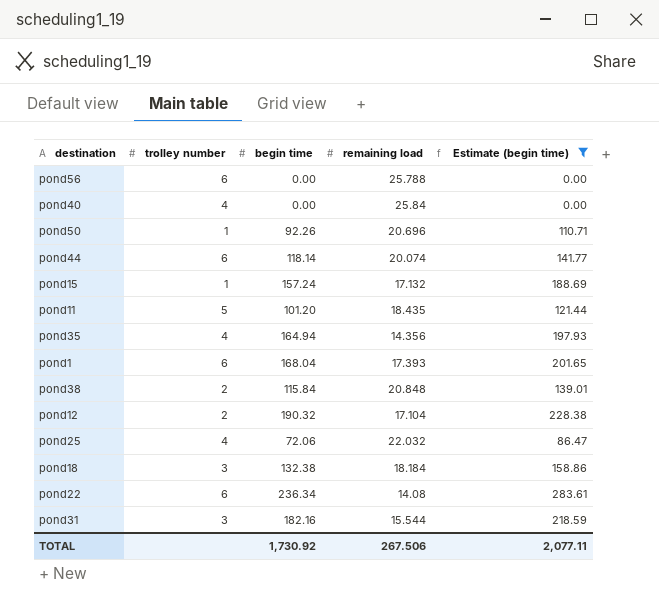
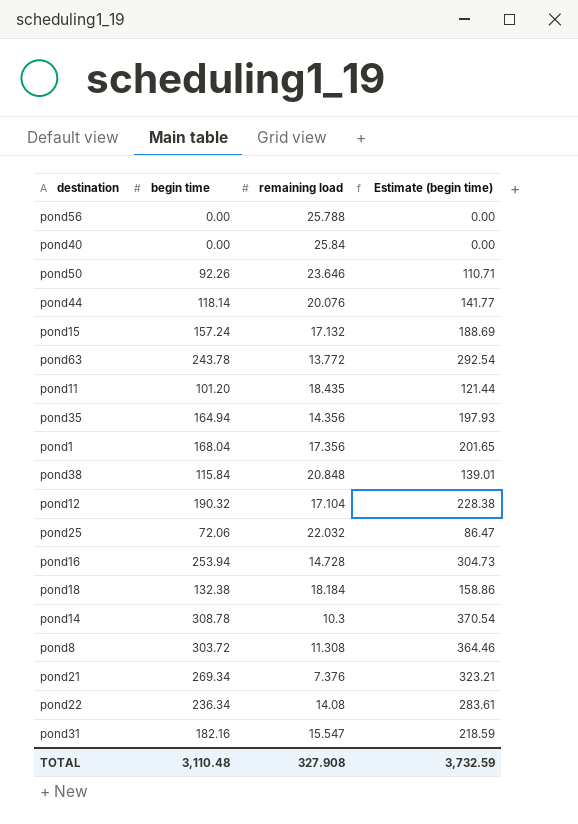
filter: Estimate (begin time) <= 283.61 -> none
column trolley number | position: 2 -> none
pond50 | remaining load: 20.696 -> 23.646
pond44 | remaining load: 20.074 -> 20.076
pond1 | remaining load: 17.393 -> 17.356
pond31 | remaining load: 15.544 -> 15.547
TOTAL | begin time: 1,730.92 -> 3,110.48
TOTAL | remaining load: 267.506 -> 327.908
TOTAL | Estimate (begin time): 2,077.11 -> 3,732.59

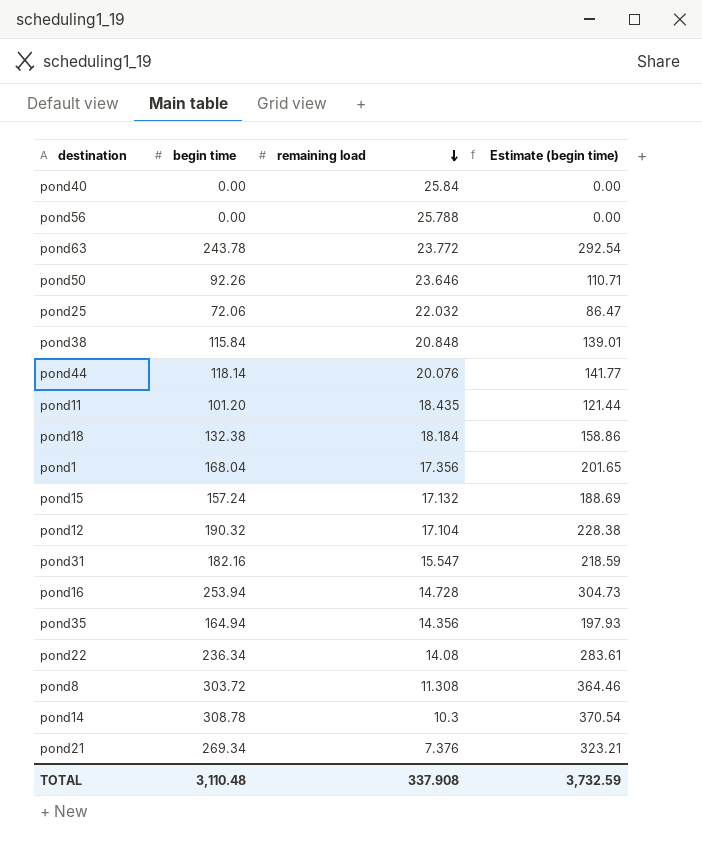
row order: none -> remaining load descending
pond63 | remaining load: 13.772 -> 23.772
TOTAL | remaining load: 327.908 -> 337.908

